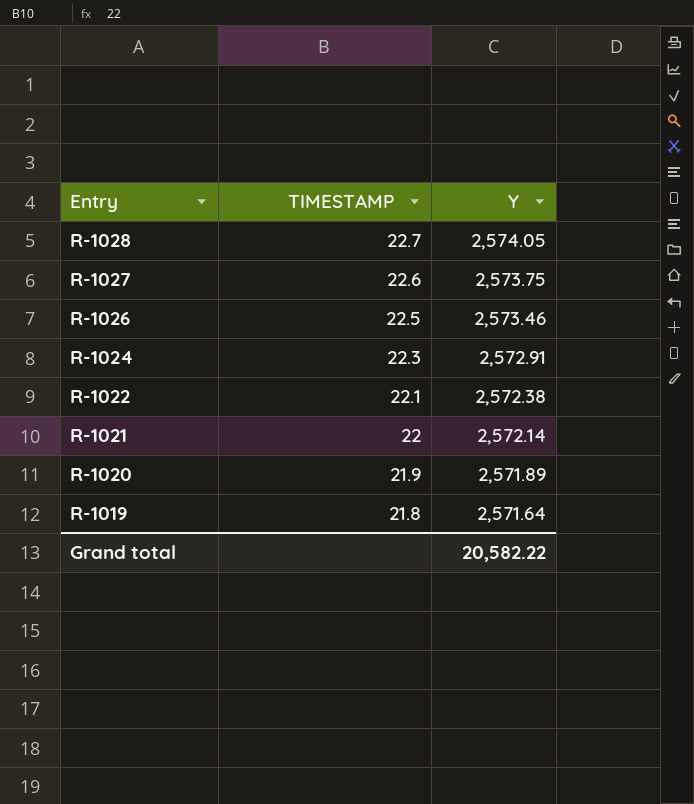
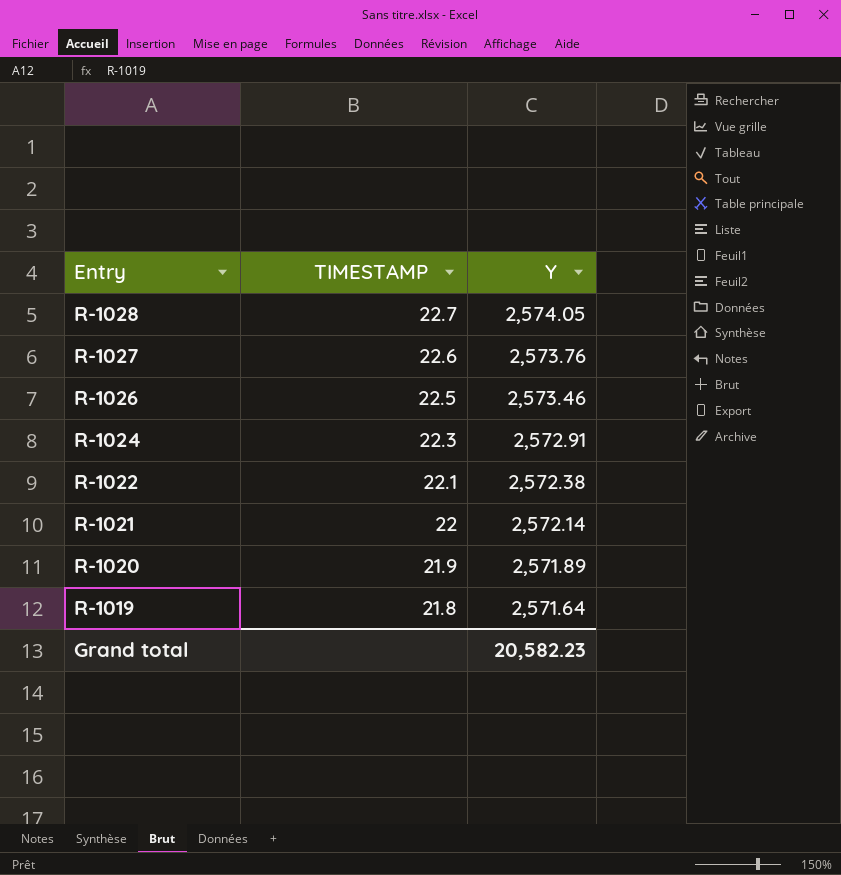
R-1027 | Y: 2,573.75 -> 2,573.76
Grand total | Y: 20,582.22 -> 20,582.23

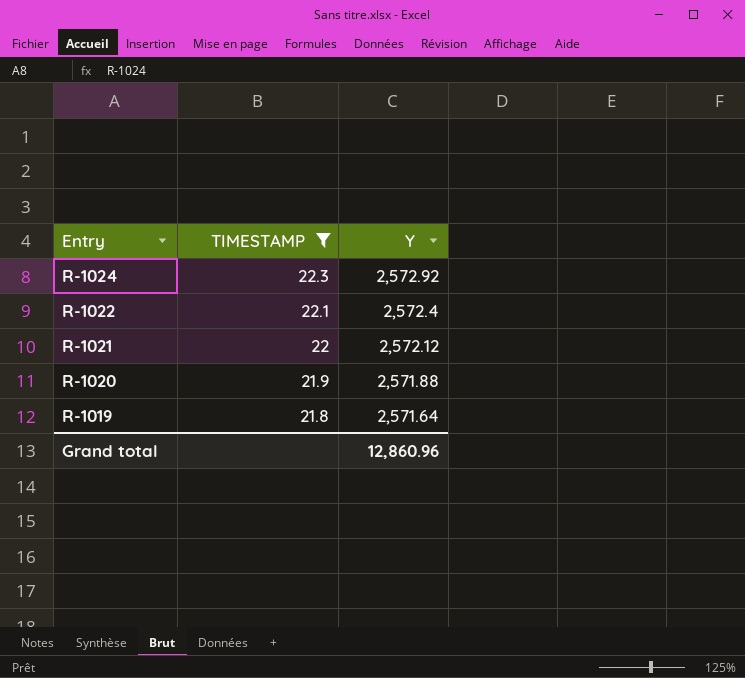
filter: none -> TIMESTAMP <= 22.3
R-1024 | Y: 2,572.91 -> 2,572.92
R-1022 | Y: 2,572.38 -> 2,572.4
R-1021 | Y: 2,572.14 -> 2,572.12
R-1020 | Y: 2,571.89 -> 2,571.88
Grand total | Y: 20,582.23 -> 12,860.96

